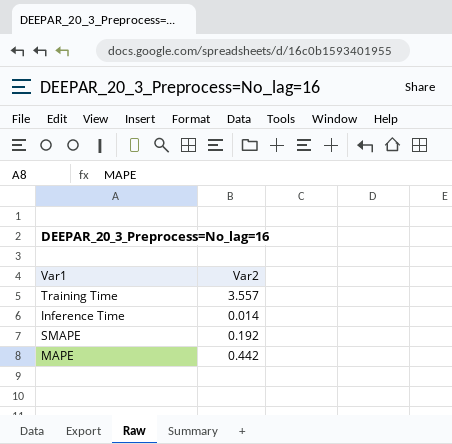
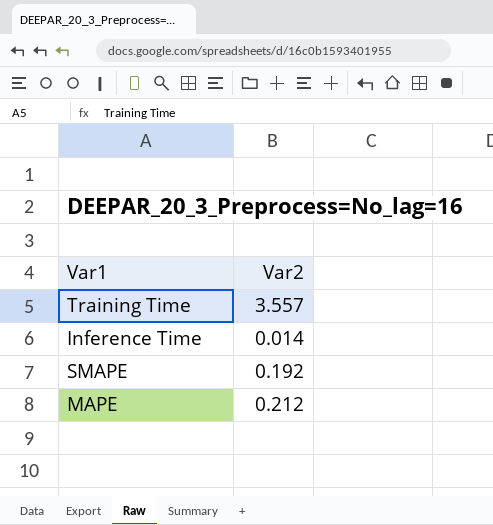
MAPE | Var2: 0.442 -> 0.212

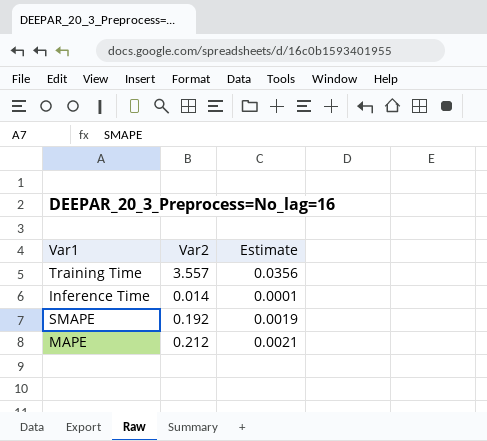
column Estimate | formula: none -> [Var2] * 0.01

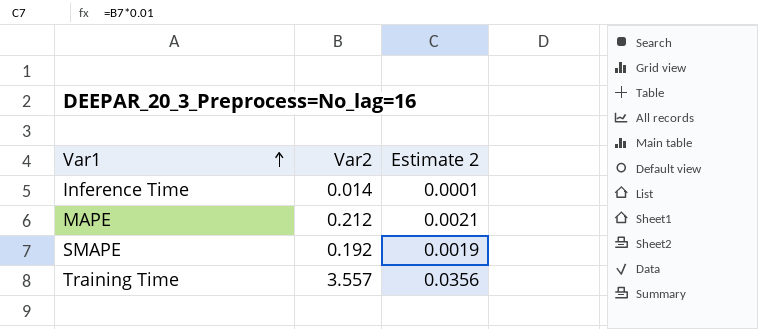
row order: none -> Var1 ascending
column name: Estimate -> Estimate 2

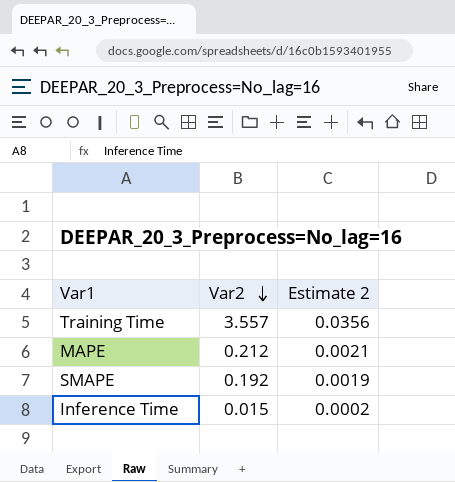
row order: Var1 ascending -> Var2 descending
Inference Time | Var2: 0.014 -> 0.015
Inference Time | Estimate 2: 0.0001 -> 0.0002

